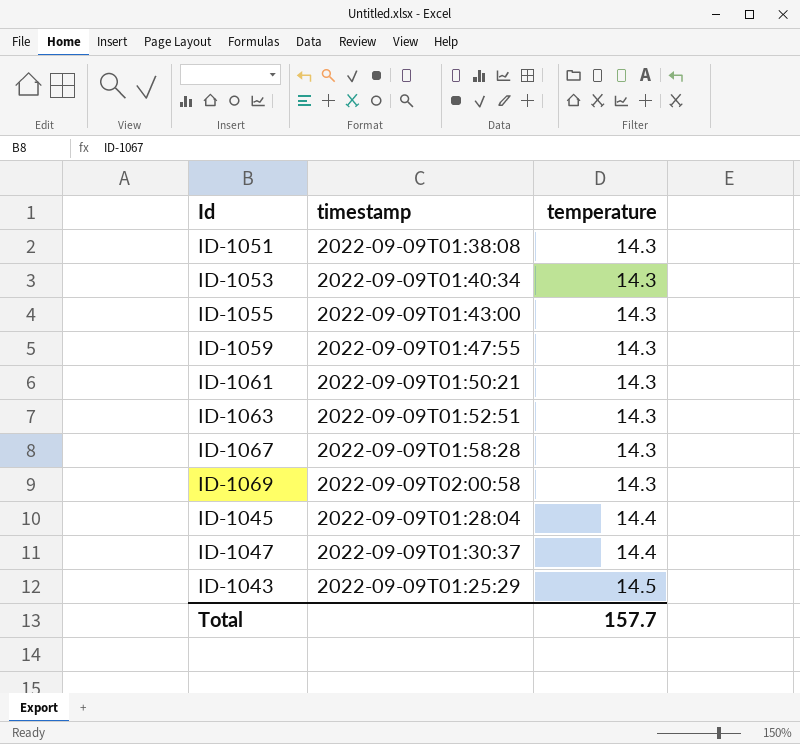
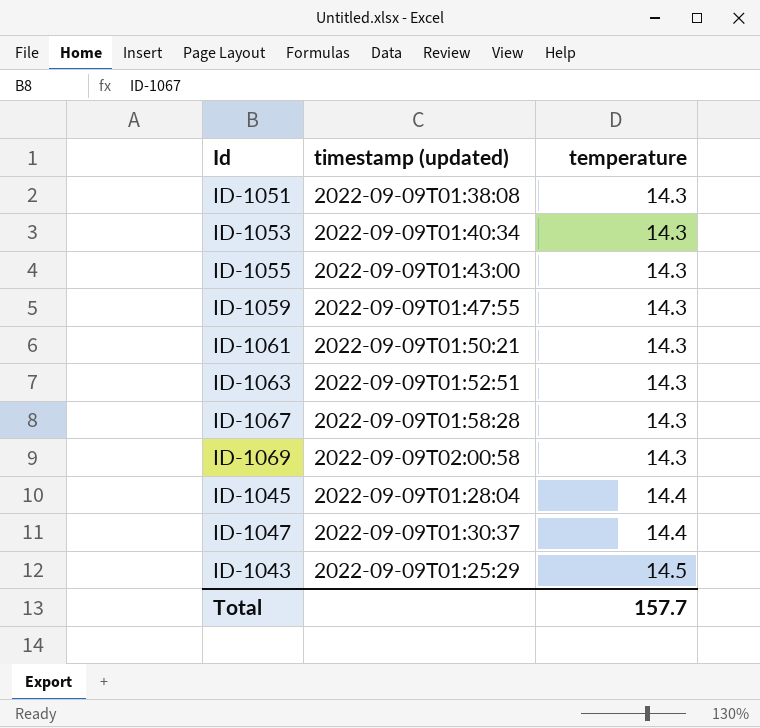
column name: timestamp -> timestamp (updated)

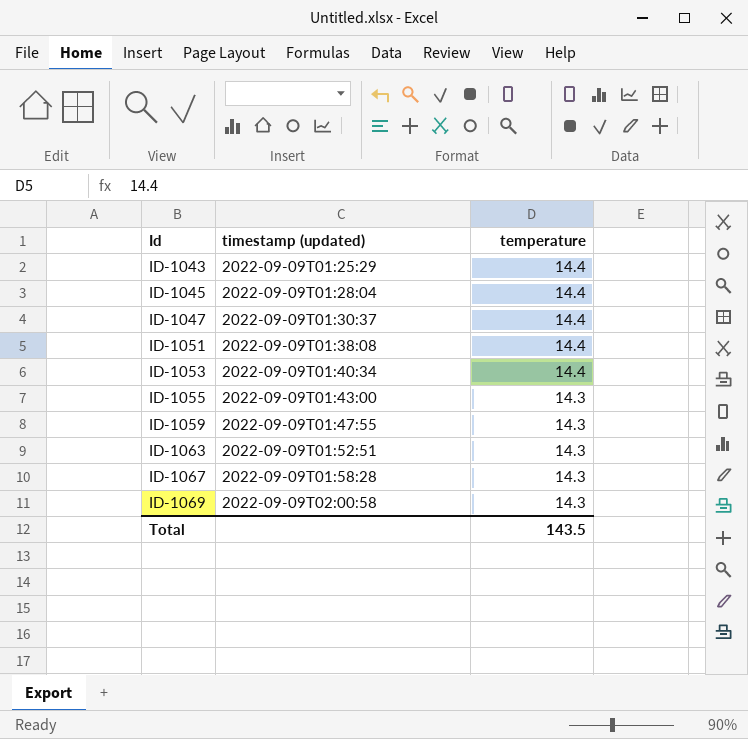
row order: temperature ascending -> Id ascending
row ID-1061: 2022-09-09T01:50:21 | 14.3 -> none
ID-1043 | temperature: 14.5 -> 14.4
ID-1051 | temperature: 14.3 -> 14.4
ID-1053 | temperature: 14.3 -> 14.4
Total | temperature: 157.7 -> 143.5

